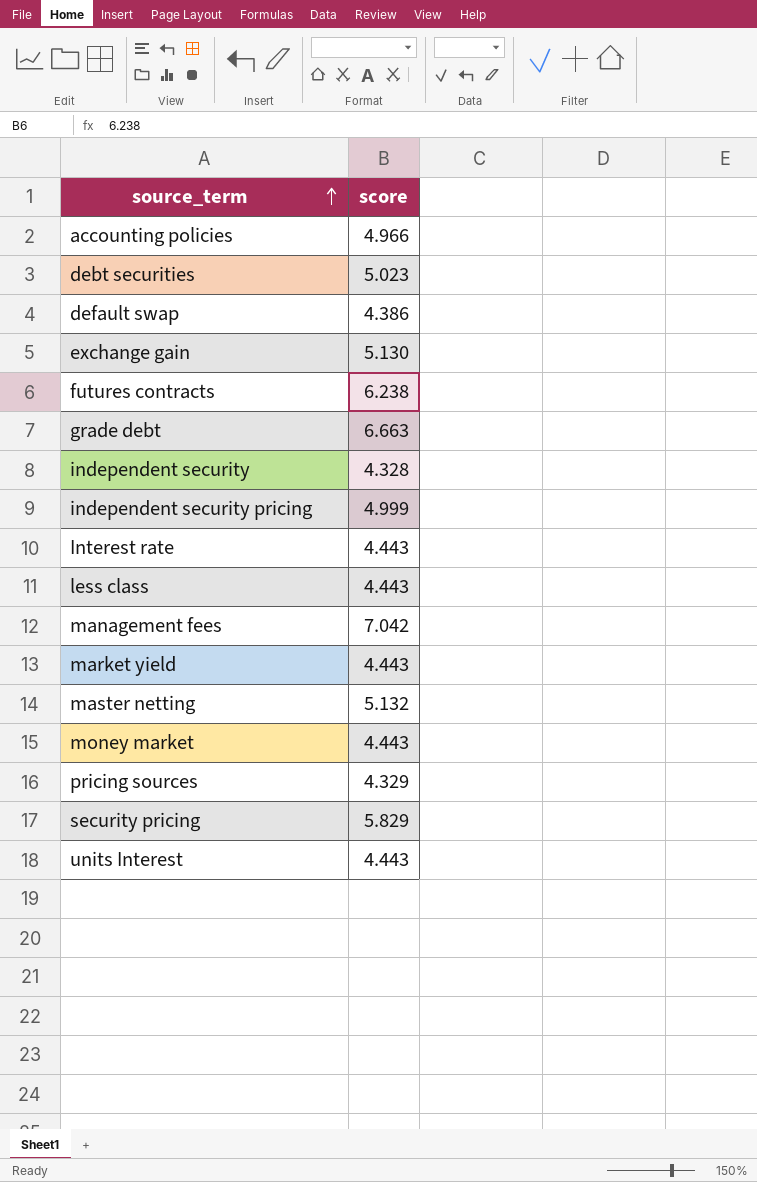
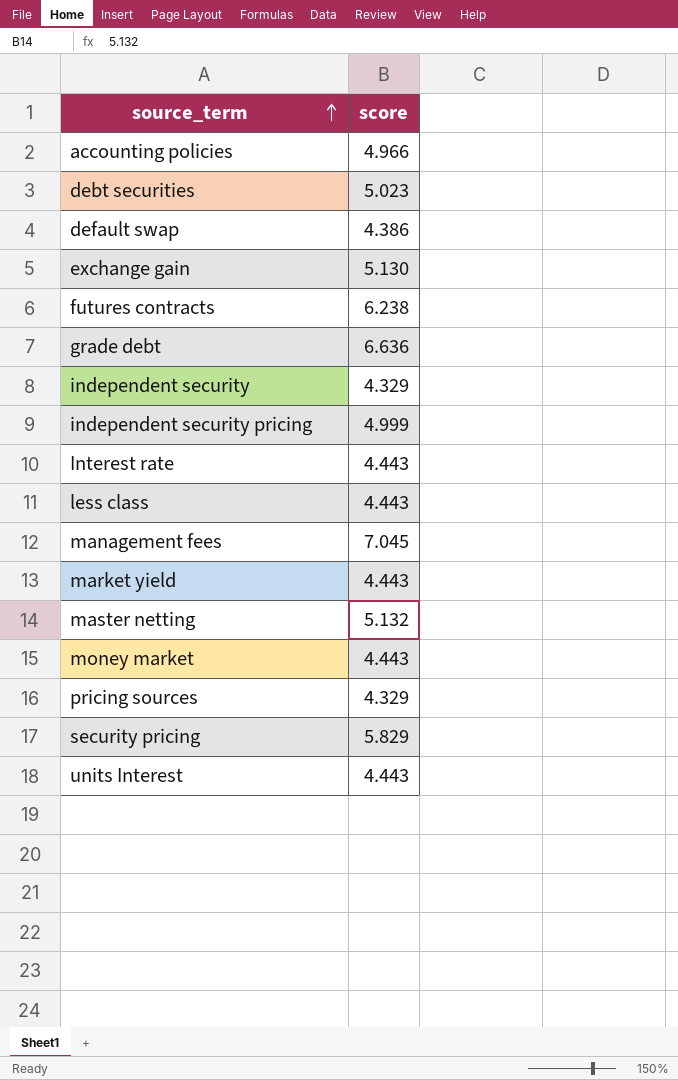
grade debt | score: 6.663 -> 6.636
independent security | score: 4.328 -> 4.329
management fees | score: 7.042 -> 7.045

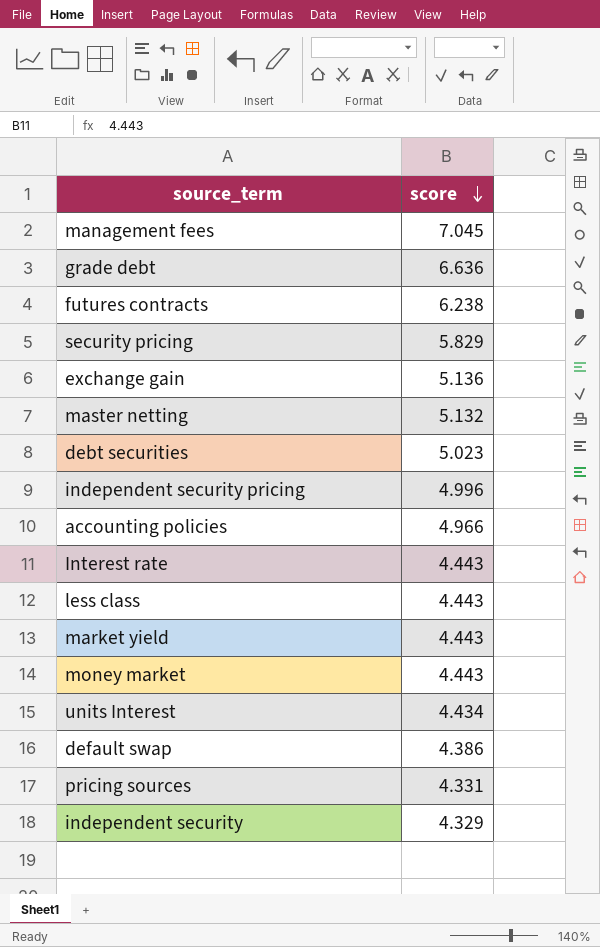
row order: source_term ascending -> score descending
exchange gain | score: 5.130 -> 5.136
independent security pricing | score: 4.999 -> 4.996
units Interest | score: 4.443 -> 4.434
pricing sources | score: 4.329 -> 4.331

